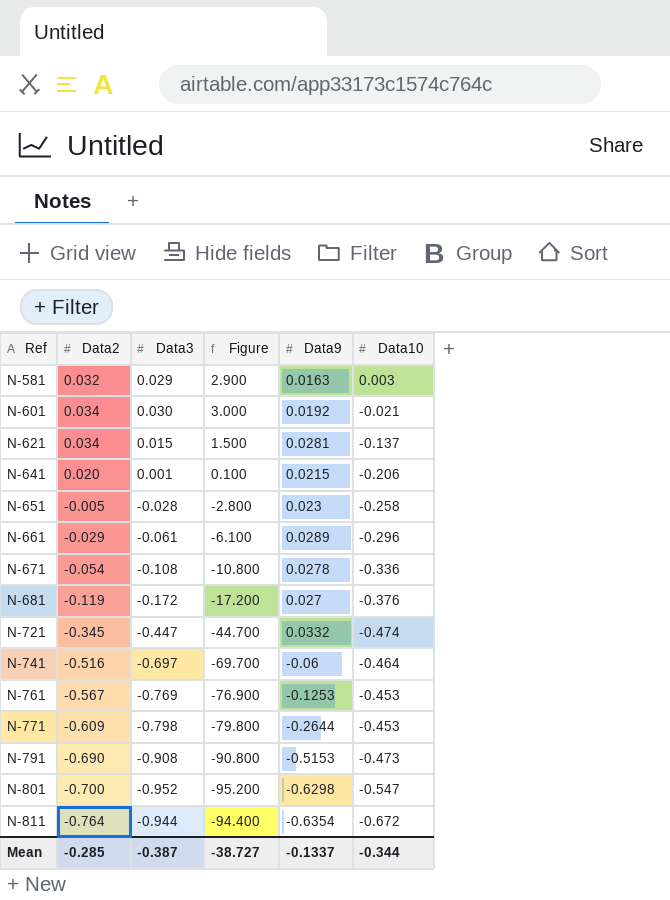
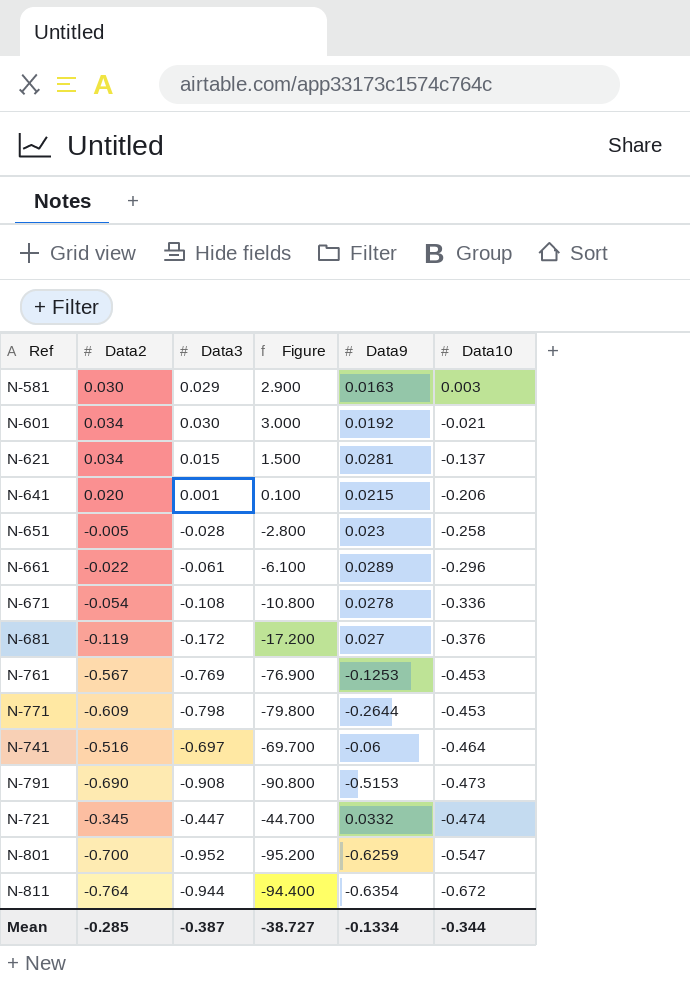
row order: Ref ascending -> Data10 descending
N-581 | Data2: 0.032 -> 0.030
N-661 | Data2: -0.029 -> -0.022
N-801 | Data9: -0.6298 -> -0.6259
Mean | Data9: -0.1337 -> -0.1334

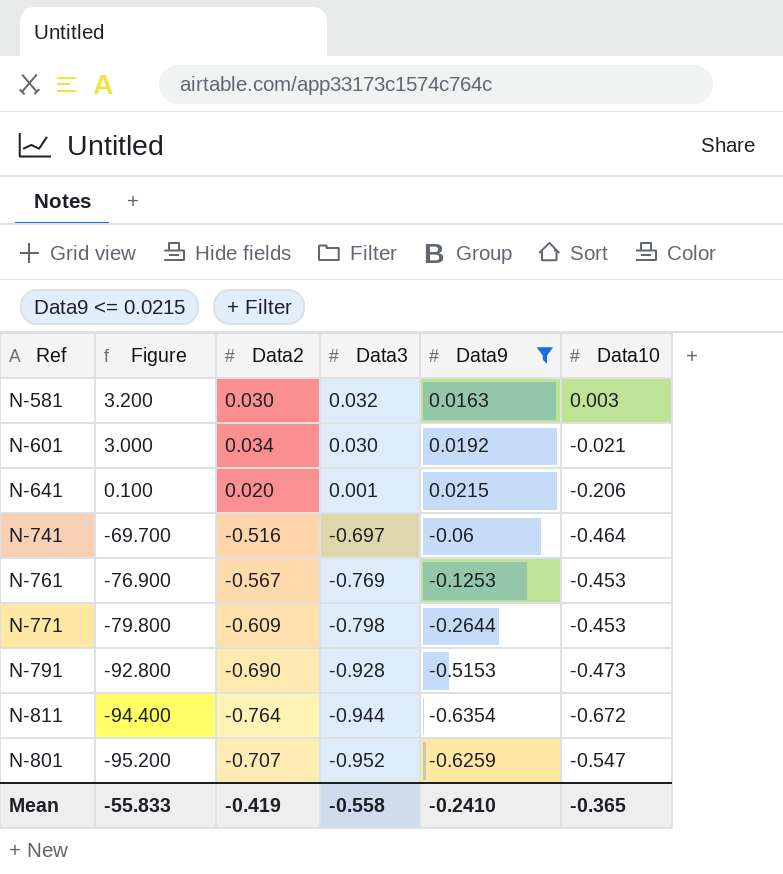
filter: none -> Data9 <= 0.0215
row order: Data10 descending -> Figure descending
column Figure | position: 4 -> 2
N-581 | Figure: 2.900 -> 3.200
N-581 | Data3: 0.029 -> 0.032
N-791 | Figure: -90.800 -> -92.800
N-791 | Data3: -0.908 -> -0.928
N-801 | Data2: -0.700 -> -0.707
Mean | Figure: -38.727 -> -55.833
Mean | Data2: -0.285 -> -0.419
Mean | Data3: -0.387 -> -0.558
Mean | Data9: -0.1334 -> -0.2410
Mean | Data10: -0.344 -> -0.365

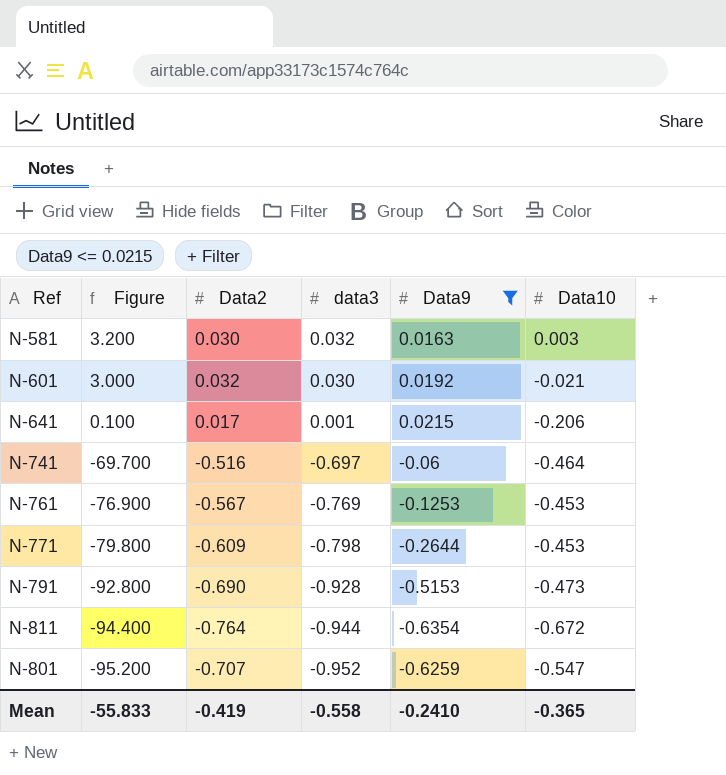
column name: Data3 -> data3
N-601 | Data2: 0.034 -> 0.032
N-641 | Data2: 0.020 -> 0.017

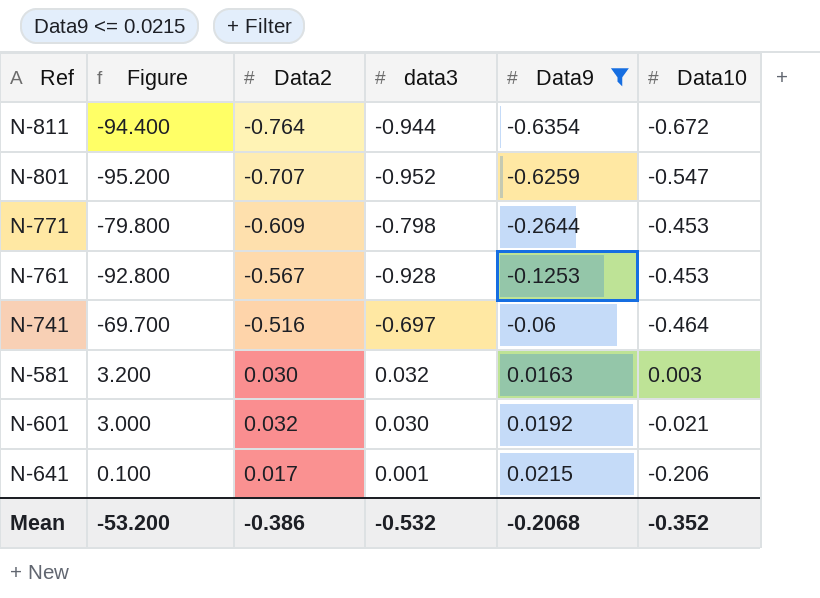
row order: Figure descending -> Data9 ascending
row N-791: -92.800 | -0.690 | -0.928 | -0.5153 | -0.473 -> none
N-761 | Figure: -76.900 -> -92.800
N-761 | data3: -0.769 -> -0.928
Mean | Figure: -55.833 -> -53.200
Mean | Data2: -0.419 -> -0.386
Mean | data3: -0.558 -> -0.532
Mean | Data9: -0.2410 -> -0.2068
Mean | Data10: -0.365 -> -0.352

